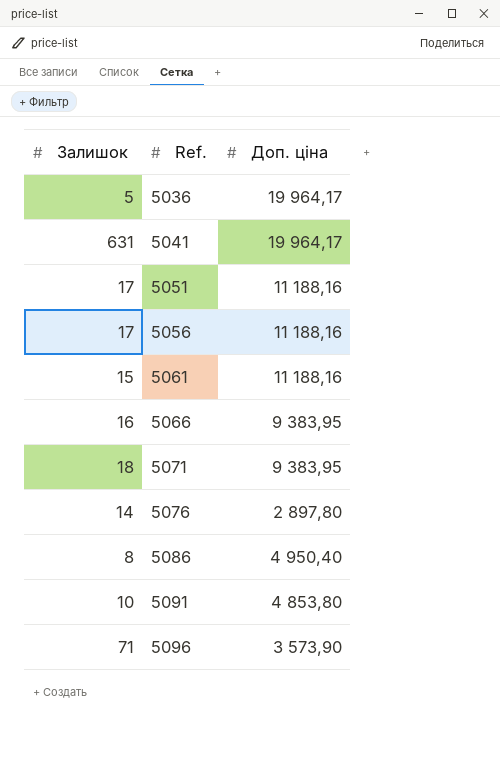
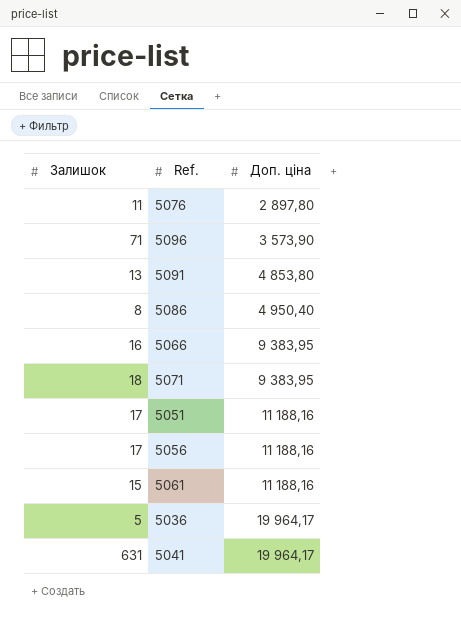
row order: Ref. ascending -> Доп. ціна ascending
5076 | Залишок: 14 -> 11
5091 | Залишок: 10 -> 13

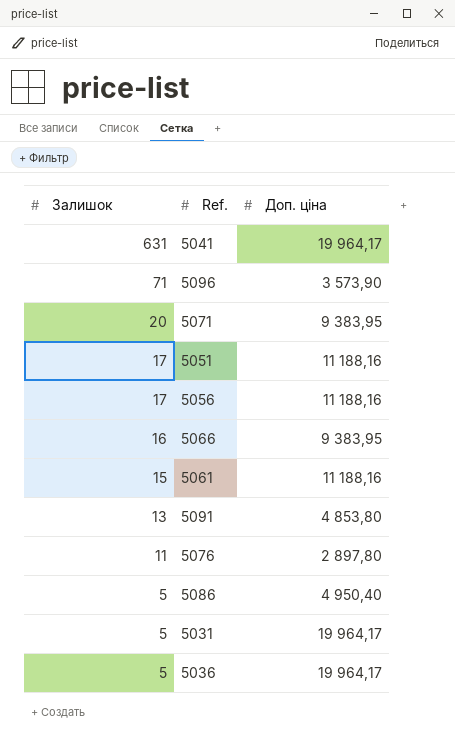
row order: Доп. ціна ascending -> Залишок descending
5071 | Залишок: 18 -> 20
5086 | Залишок: 8 -> 5
row 5031: none -> 5 | 19 964,17

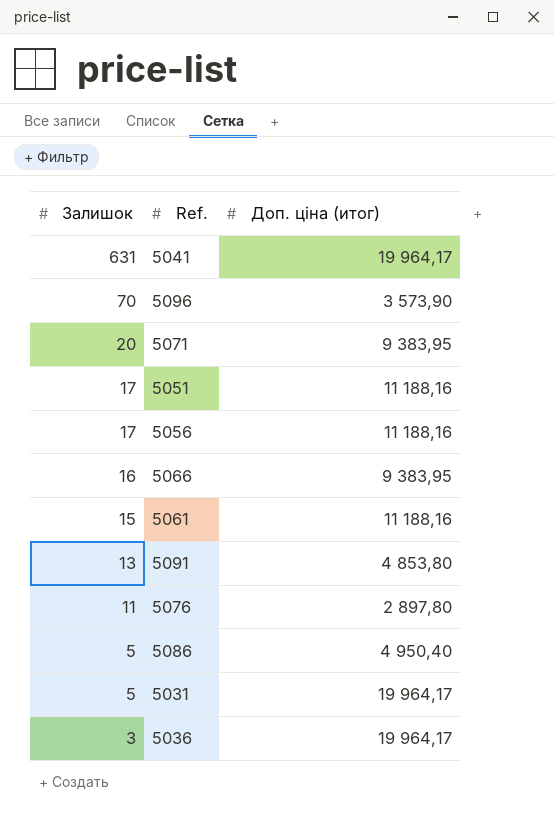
column name: Доп. ціна -> Доп. ціна (итог)
5096 | Залишок: 71 -> 70
5036 | Залишок: 5 -> 3

